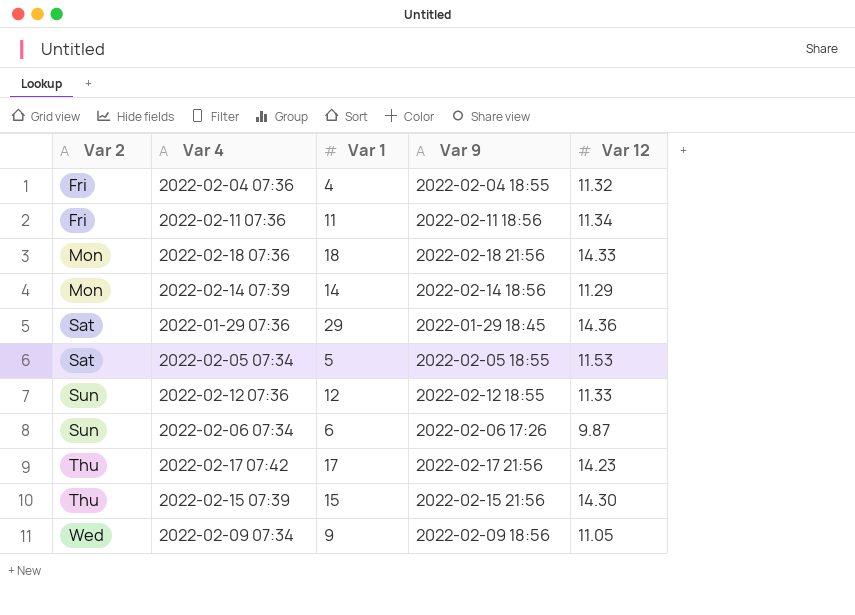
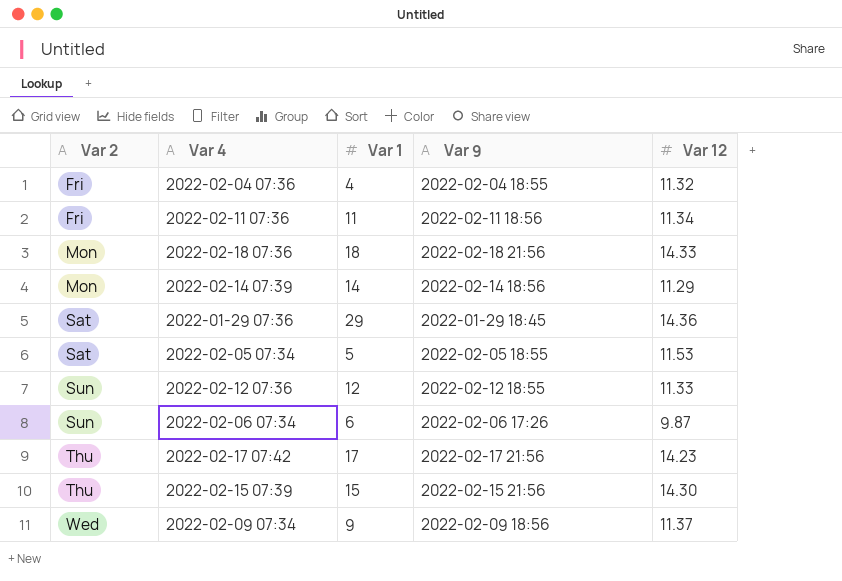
2022-02-09 07:34 | Var 12: 11.05 -> 11.37

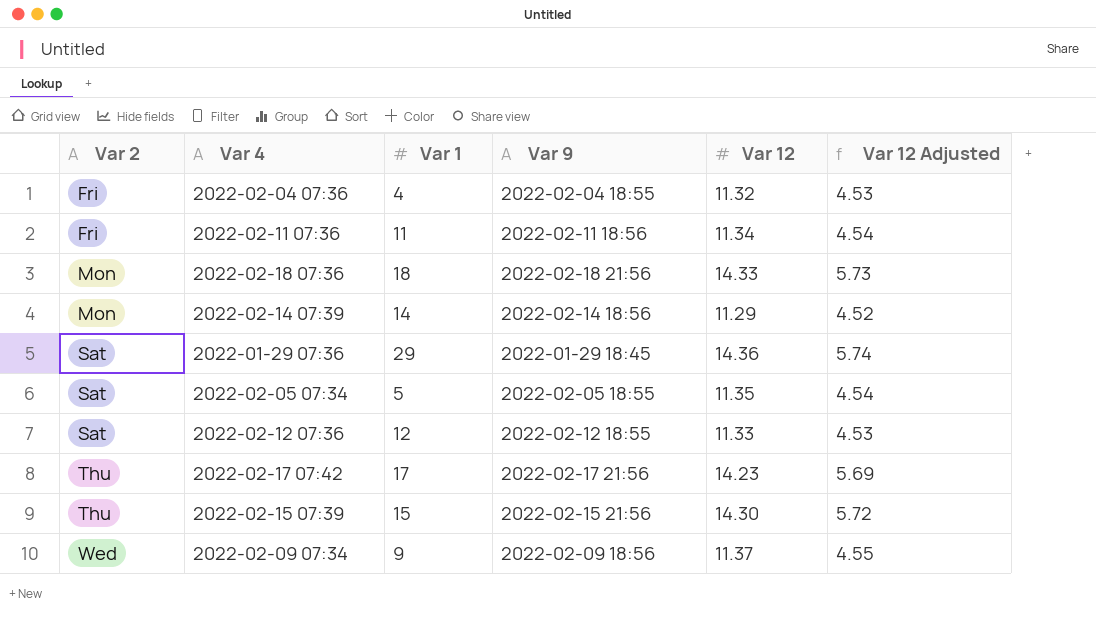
column Var 12 Adjusted | formula: none -> [Var 12] * 0.4
row 2022-02-06 07:34: Sun | 6 | 2022-02-06 17:26 | 9.87 -> none
2022-02-05 07:34 | Var 12: 11.53 -> 11.35
2022-02-12 07:36 | Var 2: Sun -> Sat

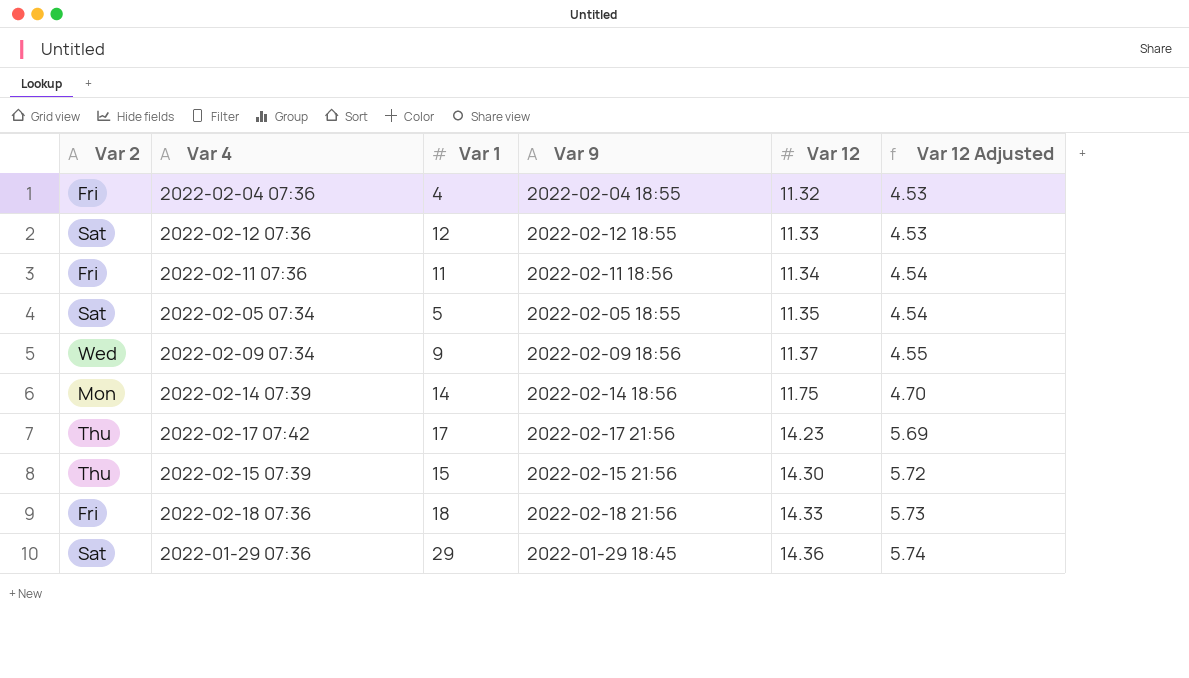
row order: Var 2 ascending -> Var 12 ascending
2022-02-14 07:39 | Var 12: 11.29 -> 11.75
2022-02-14 07:39 | Var 12 Adjusted: 4.52 -> 4.70
2022-02-18 07:36 | Var 2: Mon -> Fri

